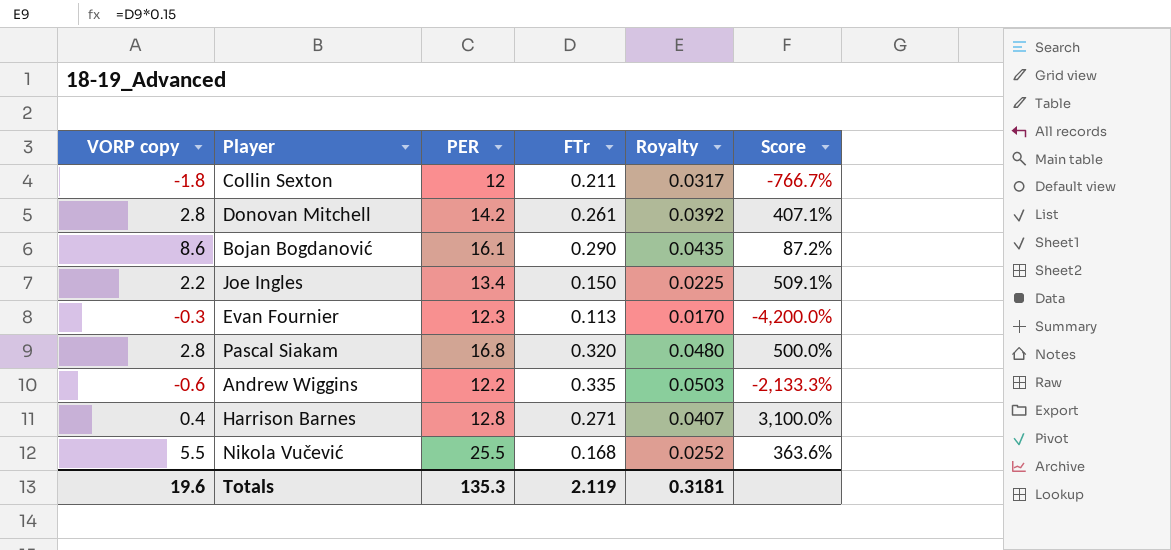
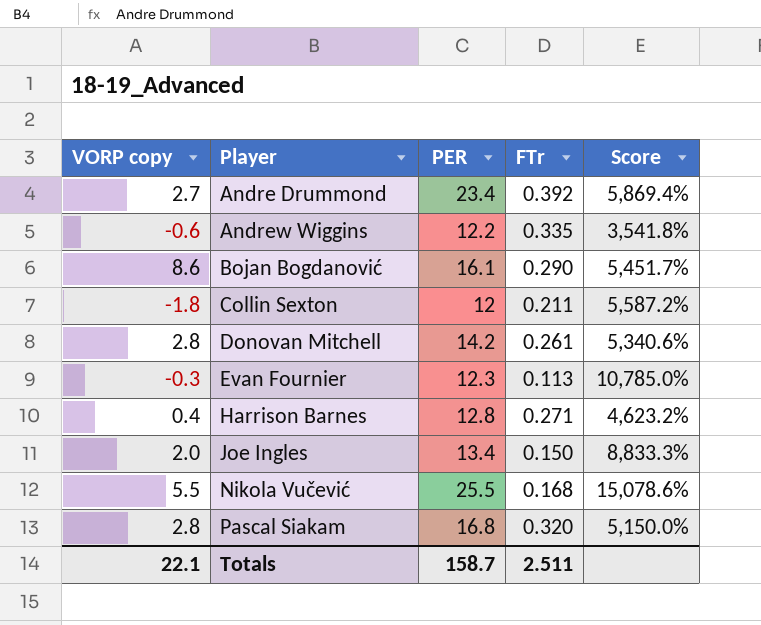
row order: none -> Player ascending
column Royalty | formula: [FTr] * 0.15 -> none
column Score | formula: ([PER] - [VORP copy]) / [VORP copy] -> ([PER] - [FTr]) / [FTr]
row Andre Drummond: none -> 2.7 | 23.4 | 0.392 | 5,869.4%
Joe Ingles | VORP copy: 2.2 -> 2.0
Totals | VORP copy: 19.6 -> 22.1
Totals | PER: 135.3 -> 158.7
Totals | FTr: 2.119 -> 2.511

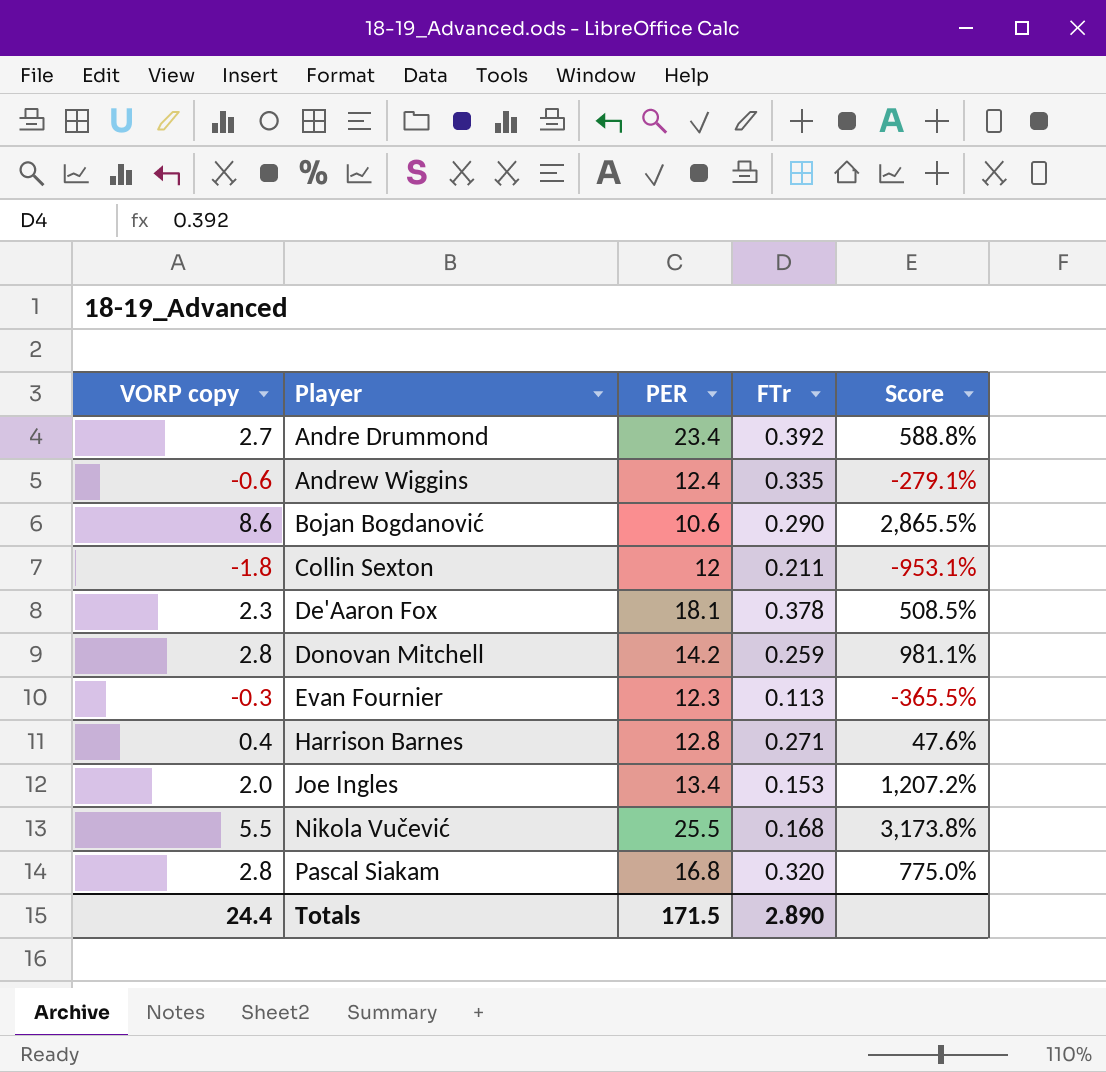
column Score | formula: ([PER] - [FTr]) / [FTr] -> ([VORP copy] - [FTr]) / [FTr]
Andrew Wiggins | PER: 12.2 -> 12.4
Bojan Bogdanović | PER: 16.1 -> 10.6
row De'Aaron Fox: none -> 2.3 | 18.1 | 0.378 | 508.5%
Donovan Mitchell | FTr: 0.261 -> 0.259
Joe Ingles | FTr: 0.150 -> 0.153
Totals | VORP copy: 22.1 -> 24.4
Totals | PER: 158.7 -> 171.5
Totals | FTr: 2.511 -> 2.890

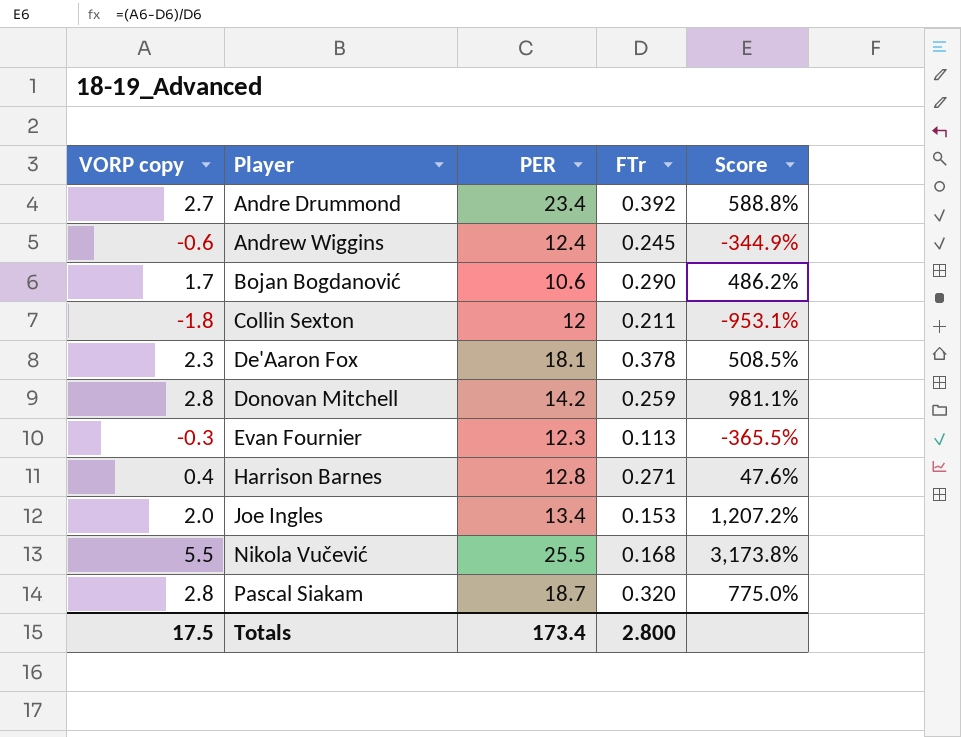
Andrew Wiggins | FTr: 0.335 -> 0.245
Andrew Wiggins | Score: -279.1% -> -344.9%
Bojan Bogdanović | VORP copy: 8.6 -> 1.7
Bojan Bogdanović | Score: 2,865.5% -> 486.2%
Pascal Siakam | PER: 16.8 -> 18.7
Totals | VORP copy: 24.4 -> 17.5
Totals | PER: 171.5 -> 173.4
Totals | FTr: 2.890 -> 2.800

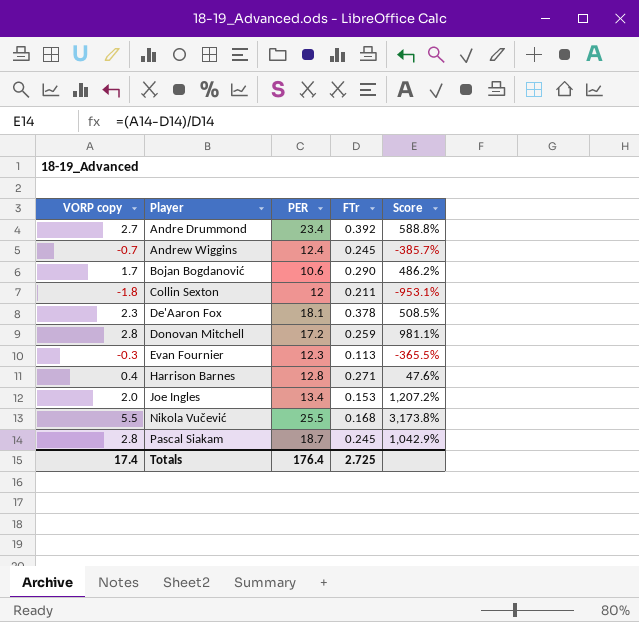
Andrew Wiggins | VORP copy: -0.6 -> -0.7
Andrew Wiggins | Score: -344.9% -> -385.7%
Donovan Mitchell | PER: 14.2 -> 17.2
Pascal Siakam | FTr: 0.320 -> 0.245
Pascal Siakam | Score: 775.0% -> 1,042.9%
Totals | VORP copy: 17.5 -> 17.4
Totals | PER: 173.4 -> 176.4
Totals | FTr: 2.800 -> 2.725

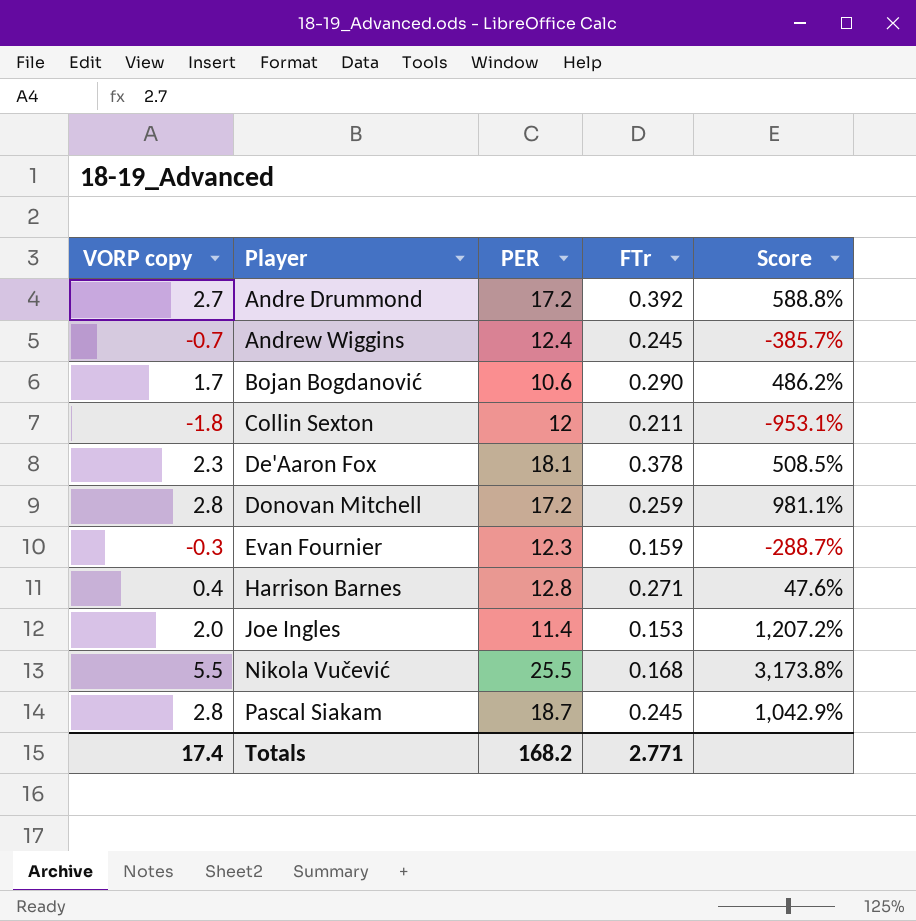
Andre Drummond | PER: 23.4 -> 17.2
Evan Fournier | FTr: 0.113 -> 0.159
Evan Fournier | Score: -365.5% -> -288.7%
Joe Ingles | PER: 13.4 -> 11.4
Totals | PER: 176.4 -> 168.2
Totals | FTr: 2.725 -> 2.771

